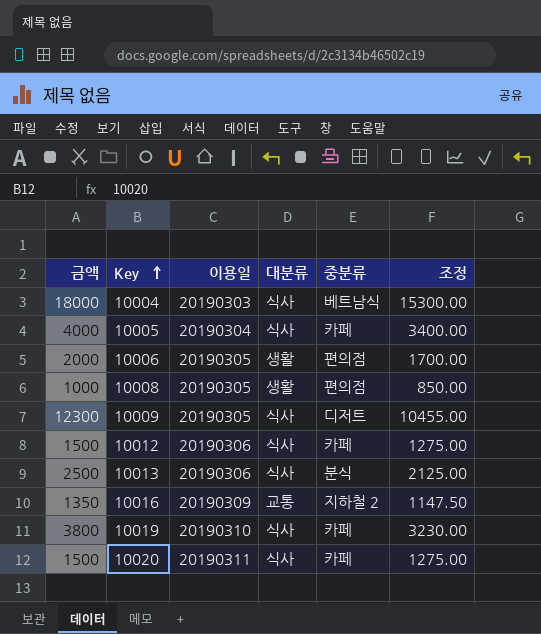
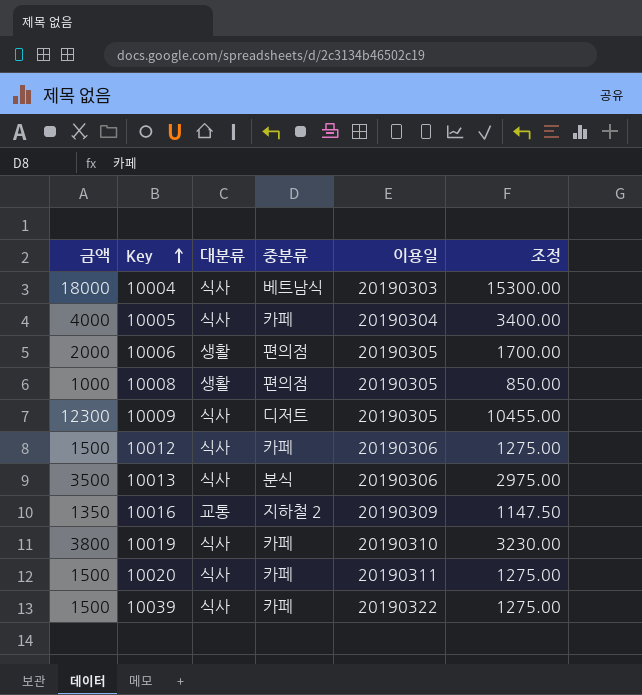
column 이용일 | position: 3 -> 5
10013 | 금액: 2500 -> 3500
10013 | 조정: 2125.00 -> 2975.00
row 10039: none -> 1500 | 식사 | 카페 | 20190322 | 1275.00

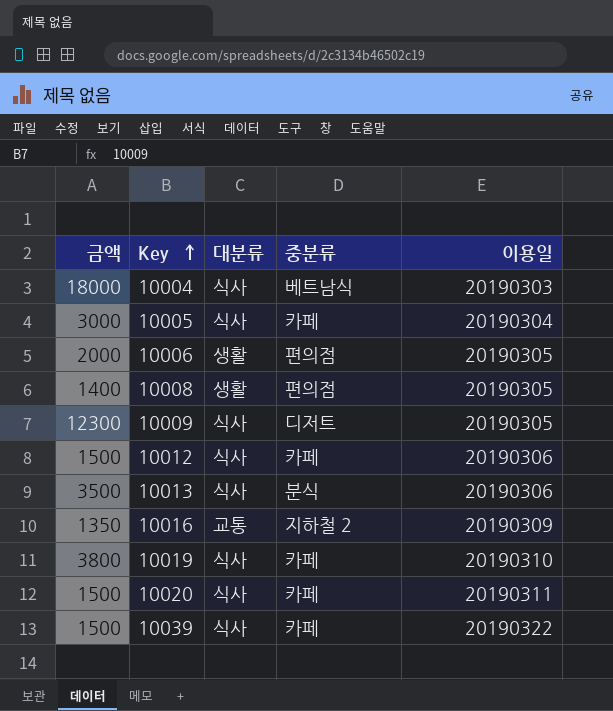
column 조정 | formula: [금액] * 0.85 -> none
10005 | 금액: 4000 -> 3000
10008 | 금액: 1000 -> 1400

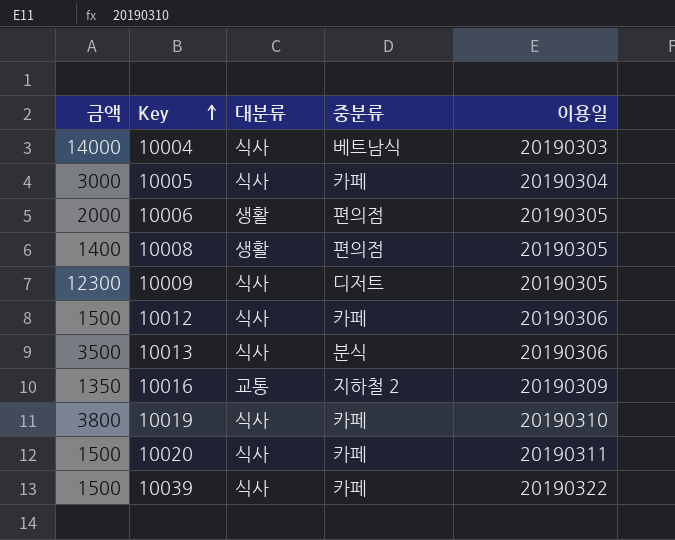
10004 | 금액: 18000 -> 14000

